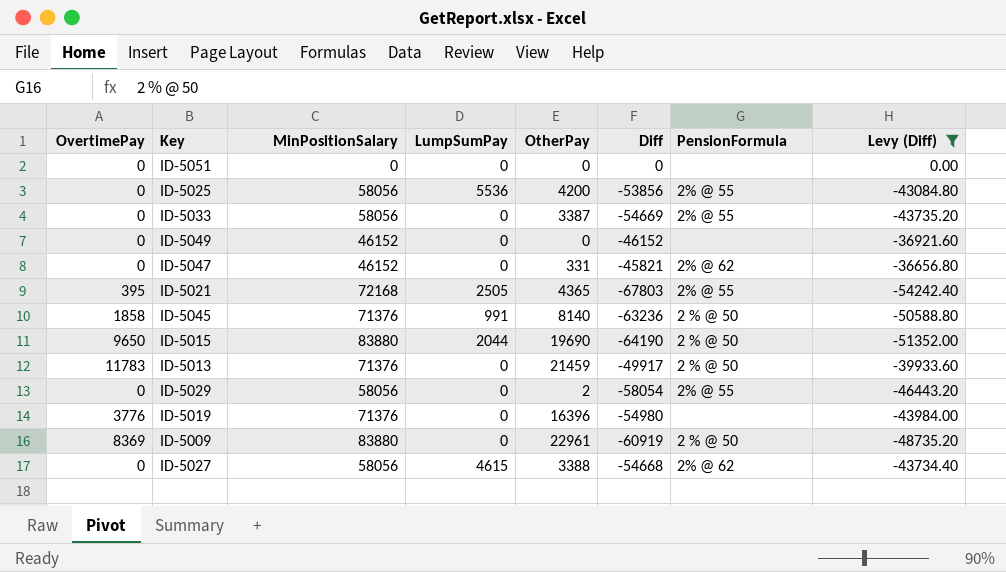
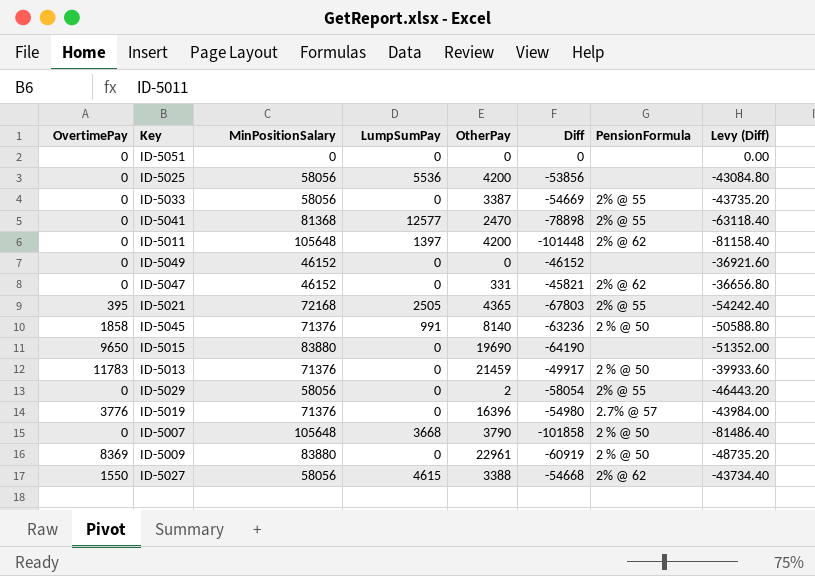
filter: Levy (Diff) >= -54242.40 -> none
ID-5025 | PensionFormula: 2% @ 55 -> none
ID-5015 | LumpSumPay: 2044 -> 0
ID-5015 | PensionFormula: 2 % @ 50 -> none
ID-5019 | PensionFormula: none -> 2.7% @ 57
ID-5027 | OvertimePay: 0 -> 1550

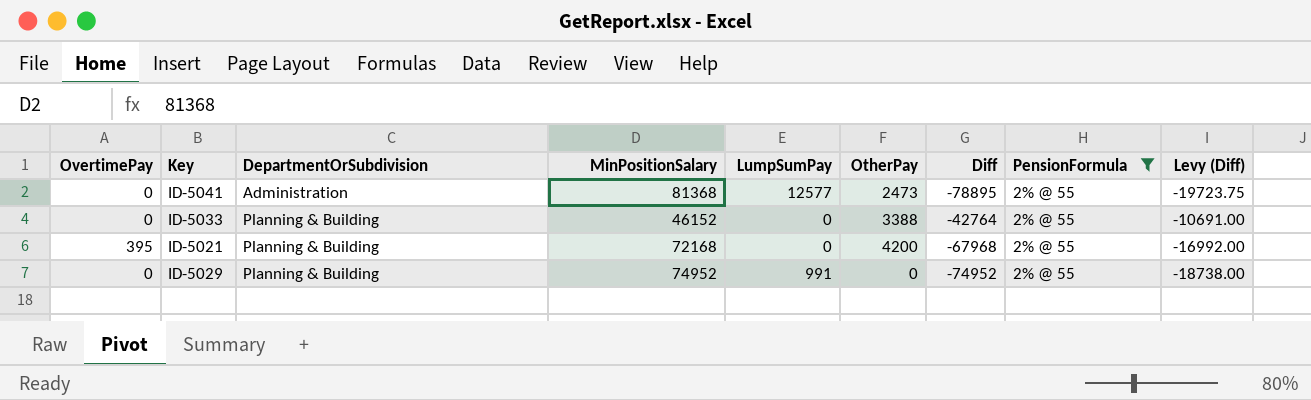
filter: none -> PensionFormula = 2% @ 55
row order: none -> DepartmentOrSubdivision ascending
column DepartmentOrSubdivision | position: none -> 3
column Levy (Diff) | formula: [Diff] * 0.8 -> [Diff] * 0.25
ID-5041 | OtherPay: 2470 -> 2473
ID-5041 | Diff: -78898 -> -78895
ID-5033 | MinPositionSalary: 58056 -> 46152
ID-5033 | OtherPay: 3387 -> 3388
ID-5033 | Diff: -54669 -> -42764
ID-5021 | LumpSumPay: 2505 -> 0
ID-5021 | OtherPay: 4365 -> 4200
ID-5021 | Diff: -67803 -> -67968
ID-5029 | MinPositionSalary: 58056 -> 74952
ID-5029 | LumpSumPay: 0 -> 991
ID-5029 | OtherPay: 2 -> 0
ID-5029 | Diff: -58054 -> -74952

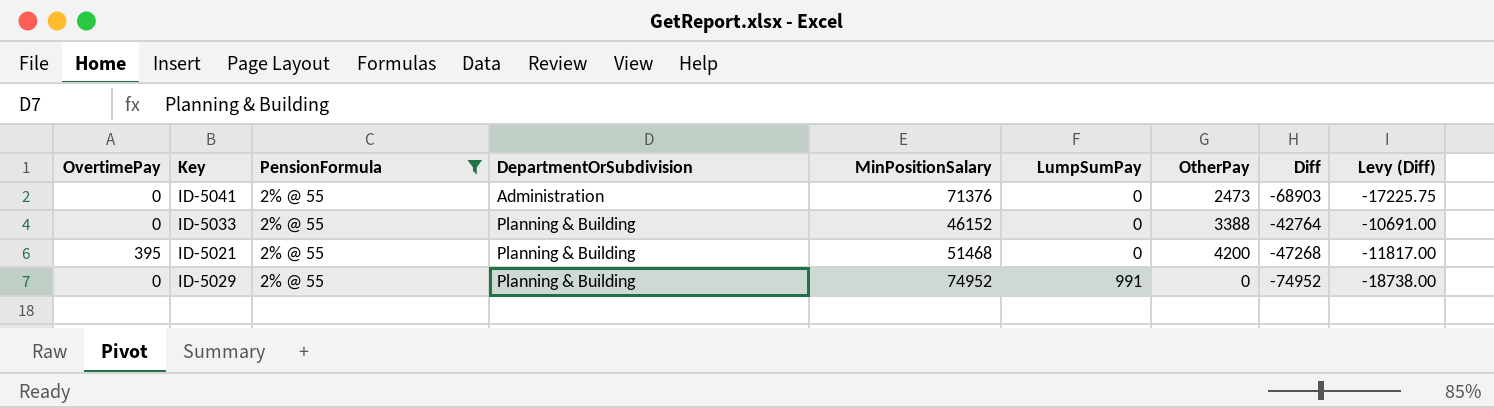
column PensionFormula | position: 8 -> 3
ID-5041 | MinPositionSalary: 81368 -> 71376
ID-5041 | LumpSumPay: 12577 -> 0
ID-5041 | Diff: -78895 -> -68903
ID-5041 | Levy (Diff): -19723.75 -> -17225.75
ID-5021 | MinPositionSalary: 72168 -> 51468
ID-5021 | Diff: -67968 -> -47268
ID-5021 | Levy (Diff): -16992.00 -> -11817.00

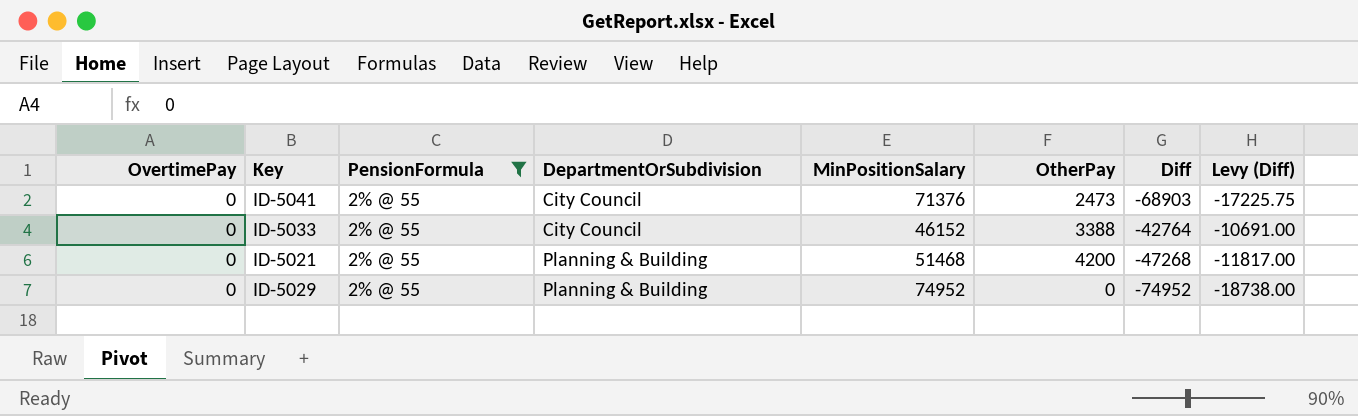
column LumpSumPay | position: 6 -> none
ID-5041 | DepartmentOrSubdivision: Administration -> City Council
ID-5033 | DepartmentOrSubdivision: Planning & Building -> City Council
ID-5021 | OvertimePay: 395 -> 0

